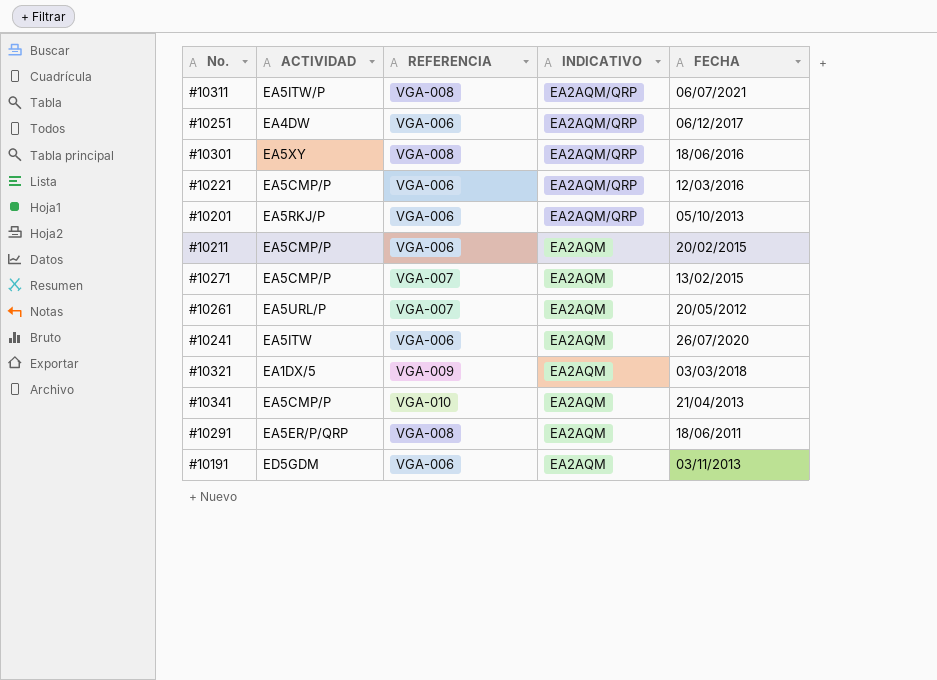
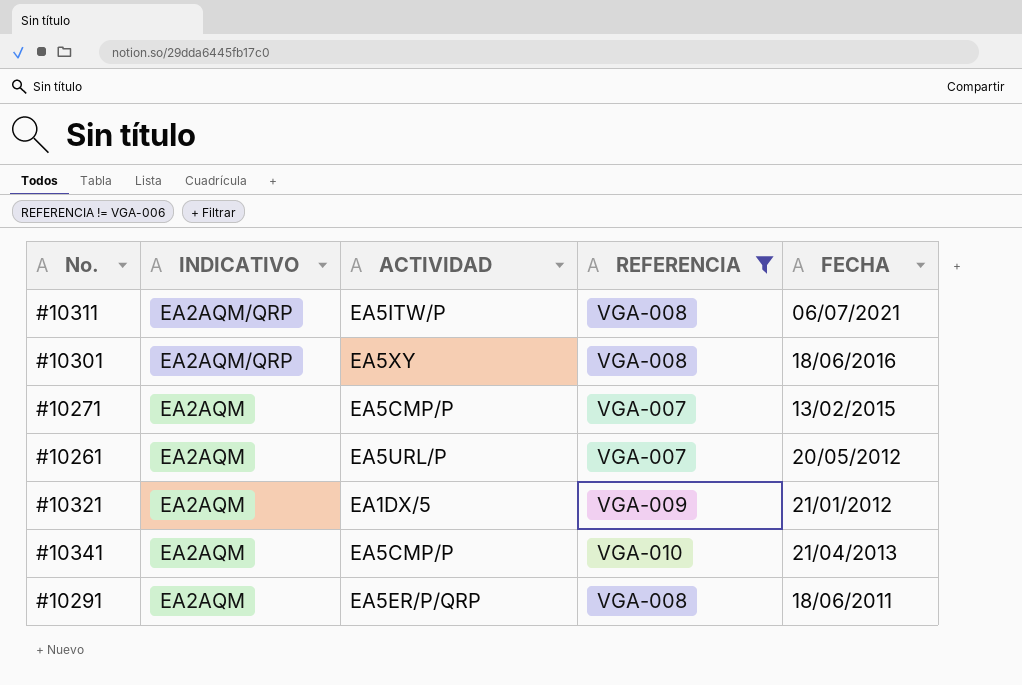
filter: none -> REFERENCIA != VGA-006
column INDICATIVO | position: 4 -> 2
#10321 | FECHA: 03/03/2018 -> 21/01/2012

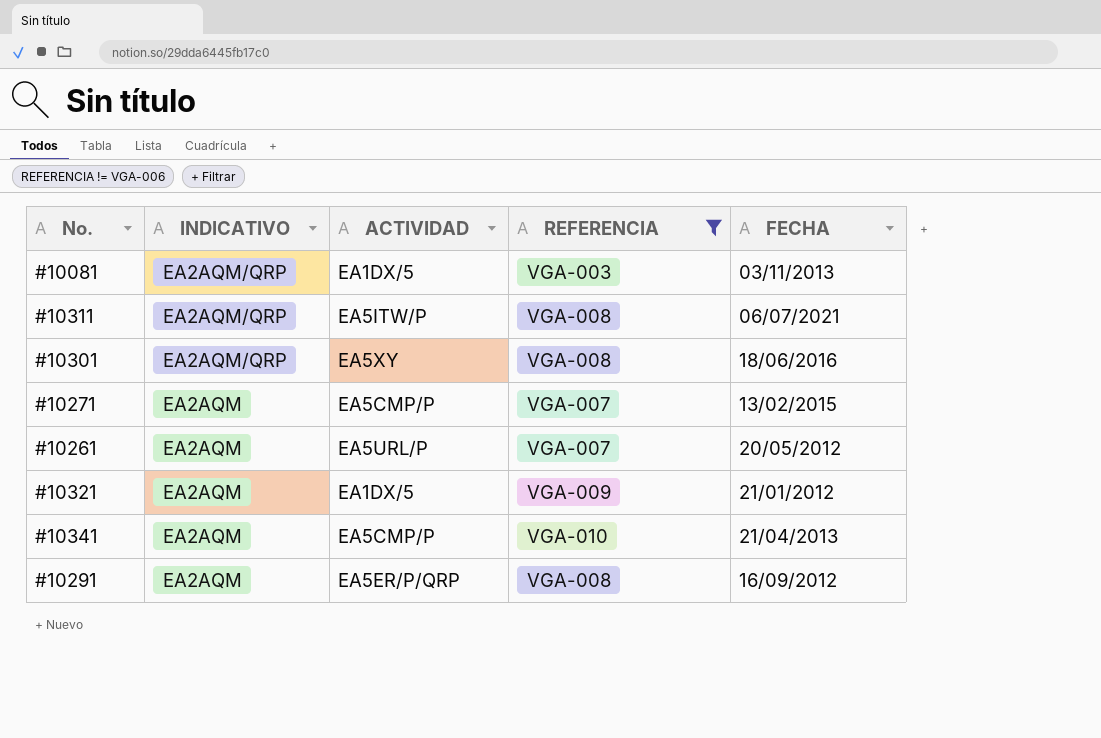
row #10081: none -> EA2AQM/QRP | EA1DX/5 | VGA-003 | 03/11/2013
#10291 | FECHA: 18/06/2011 -> 16/09/2012

